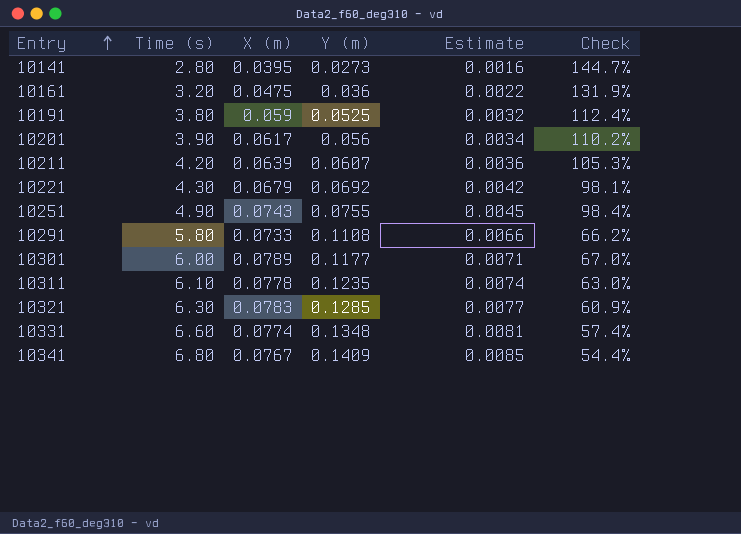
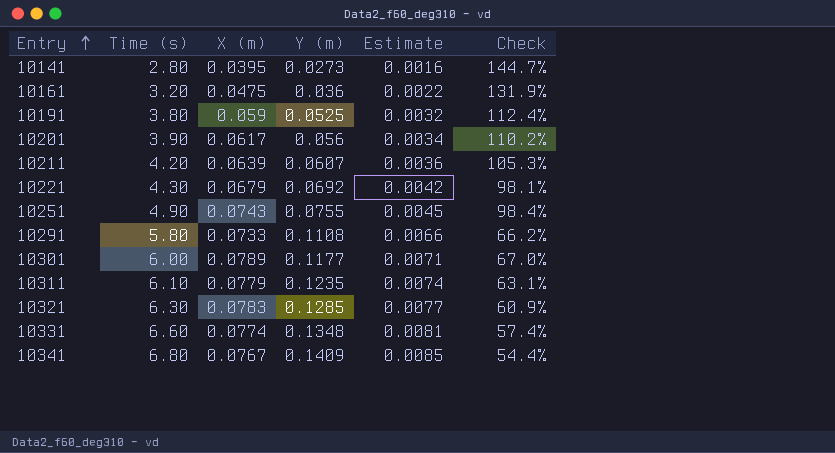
10311 | X (m): 0.0778 -> 0.0779
10311 | Check: 63.0% -> 63.1%

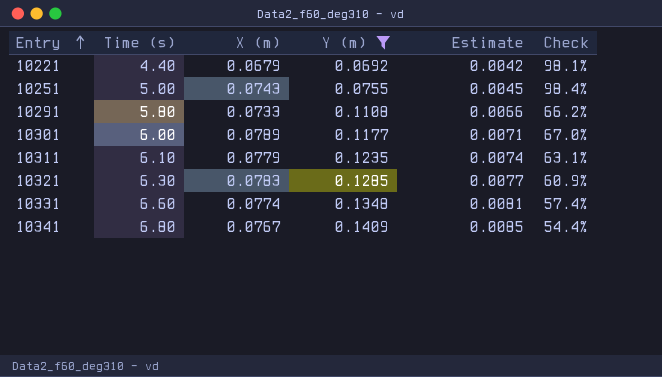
filter: none -> Y (m) >= 0.0692
10221 | Time (s): 4.30 -> 4.40
10251 | Time (s): 4.90 -> 5.00

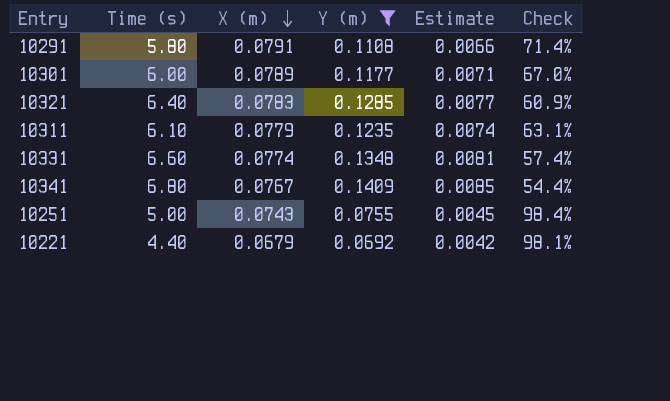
row order: Entry ascending -> X (m) descending
10291 | X (m): 0.0733 -> 0.0791
10291 | Check: 66.2% -> 71.4%
10321 | Time (s): 6.30 -> 6.40

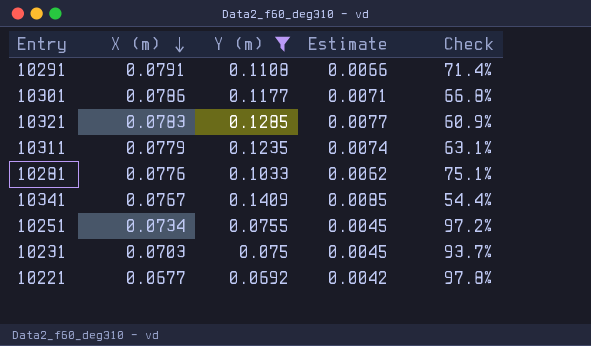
column Time (s) | position: 2 -> none
row 10331: 6.60 | 0.0774 | 0.1348 | 0.0081 | 57.4% -> none
10301 | X (m): 0.0789 -> 0.0786
10301 | Check: 67.0% -> 66.8%
row 10281: none -> 0.0776 | 0.1033 | 0.0062 | 75.1%
10251 | X (m): 0.0743 -> 0.0734
10251 | Check: 98.4% -> 97.2%
row 10231: none -> 0.0703 | 0.075 | 0.0045 | 93.7%
10221 | X (m): 0.0679 -> 0.0677
10221 | Check: 98.1% -> 97.8%

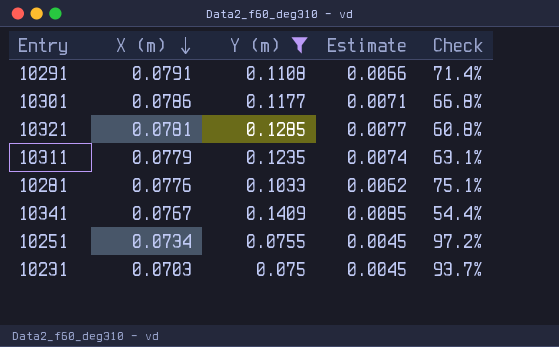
row 10221: 0.0677 | 0.0692 | 0.0042 | 97.8% -> none
10321 | X (m): 0.0783 -> 0.0781
10321 | Check: 60.9% -> 60.8%

